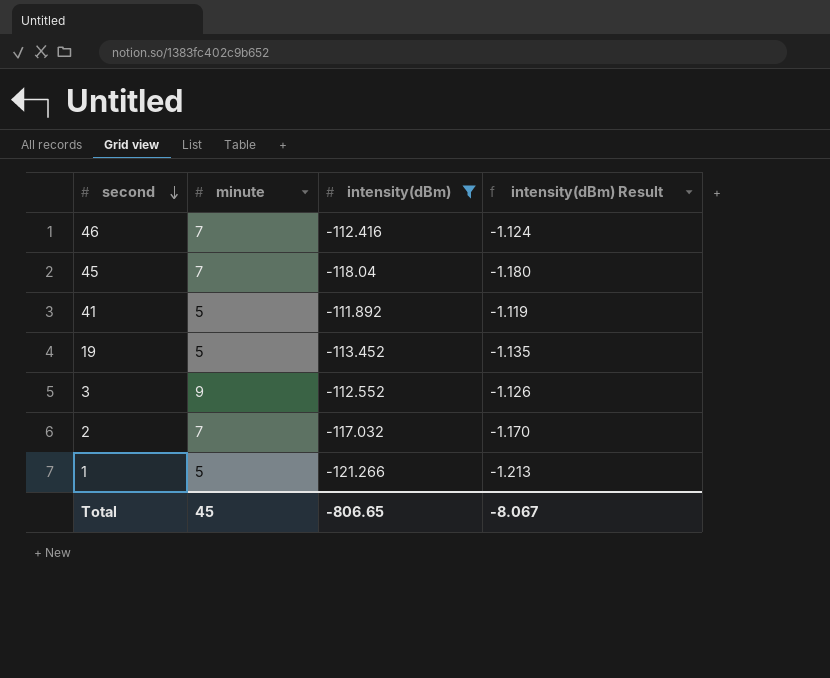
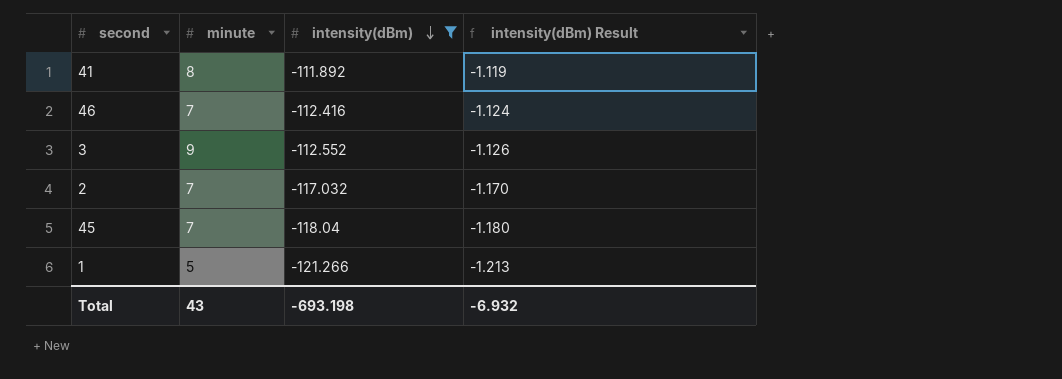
row order: second descending -> intensity(dBm) descending
row 19: 5 | -113.452 | -1.135 -> none
41 | minute: 5 -> 8
Total | minute: 45 -> 43
Total | intensity(dBm): -806.65 -> -693.198
Total | intensity(dBm) Result: -8.067 -> -6.932

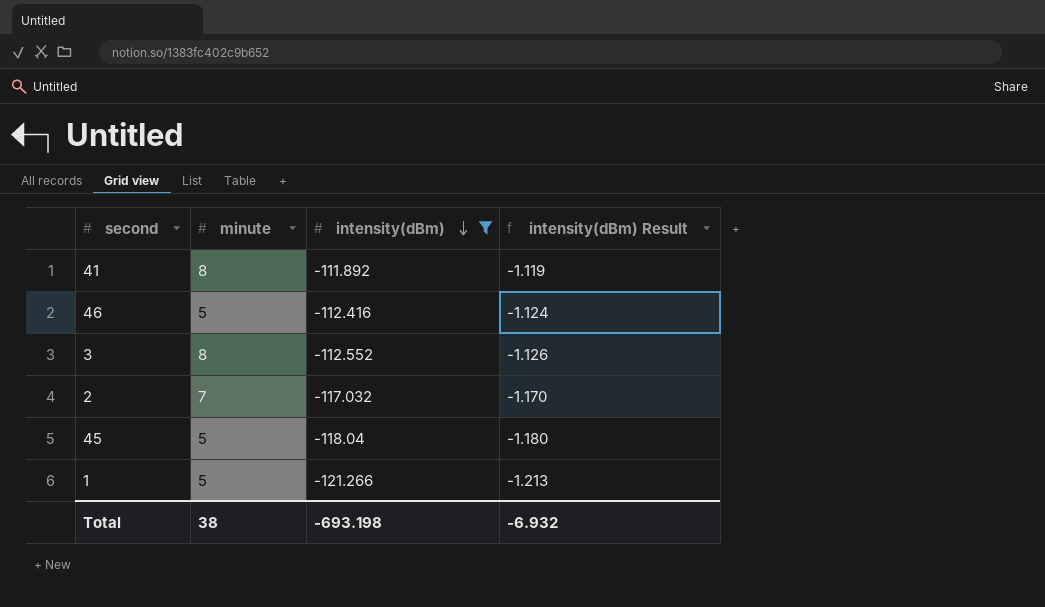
46 | minute: 7 -> 5
3 | minute: 9 -> 8
45 | minute: 7 -> 5
Total | minute: 43 -> 38

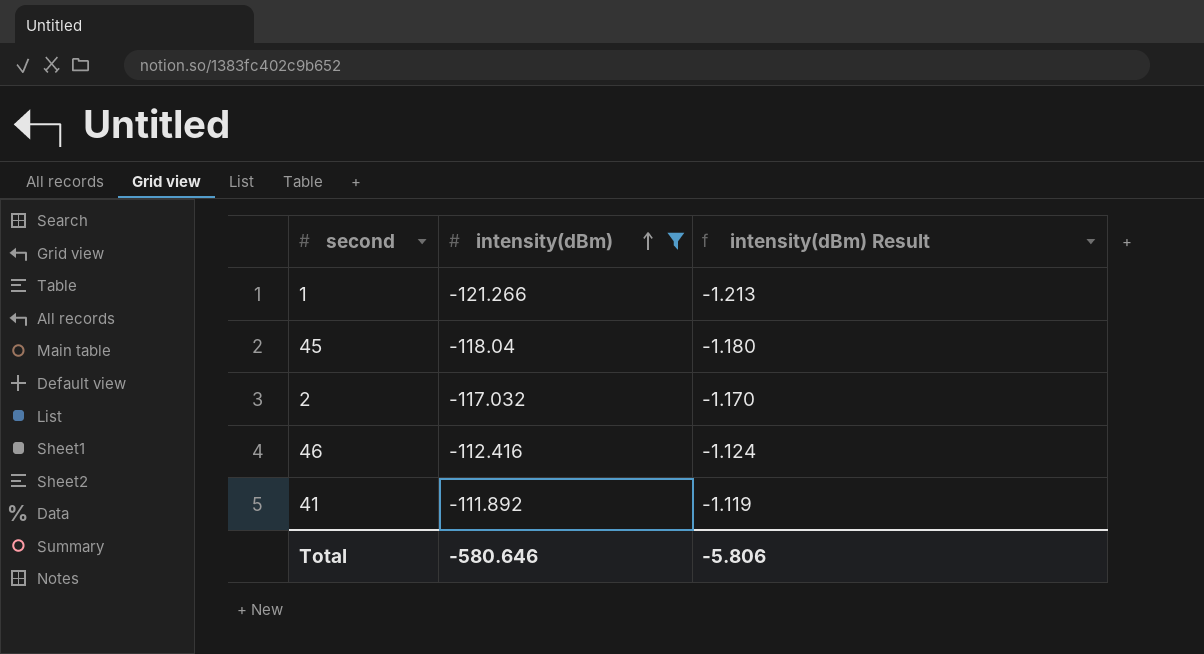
row order: intensity(dBm) descending -> intensity(dBm) ascending
column minute | position: 2 -> none
row 3: 8 | -112.552 | -1.126 -> none
Total | intensity(dBm): -693.198 -> -580.646
Total | intensity(dBm) Result: -6.932 -> -5.806

